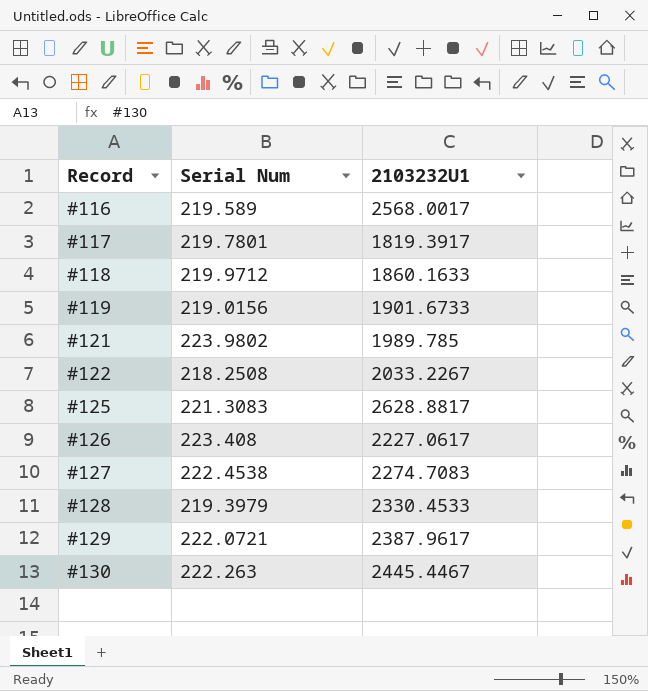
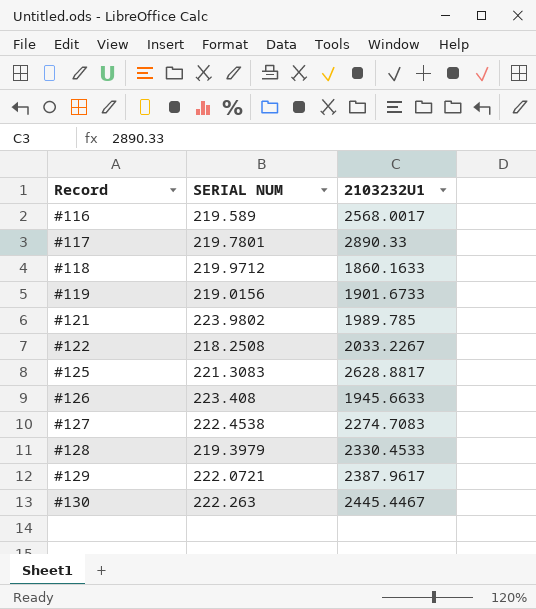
column name: Serial Num -> SERIAL NUM
#117 | 2103232U1: 1819.3917 -> 2890.33
#126 | 2103232U1: 2227.0617 -> 1945.6633

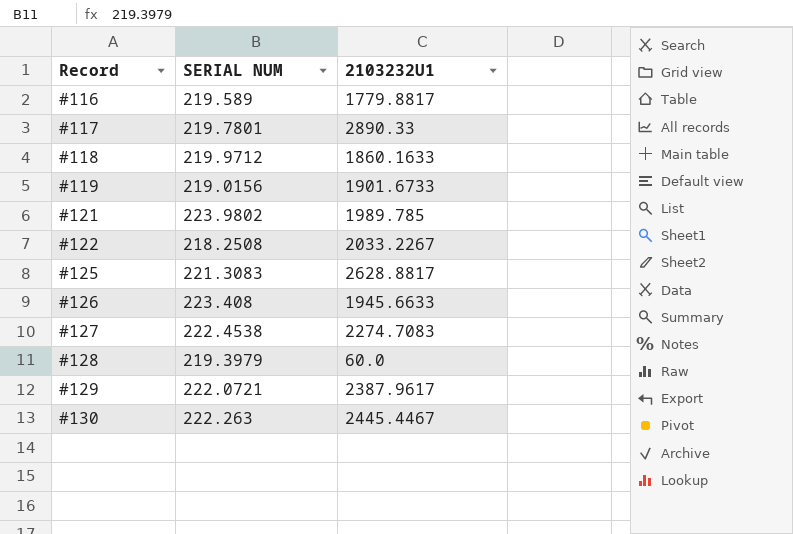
#116 | 2103232U1: 2568.0017 -> 1779.8817
#128 | 2103232U1: 2330.4533 -> 60.0

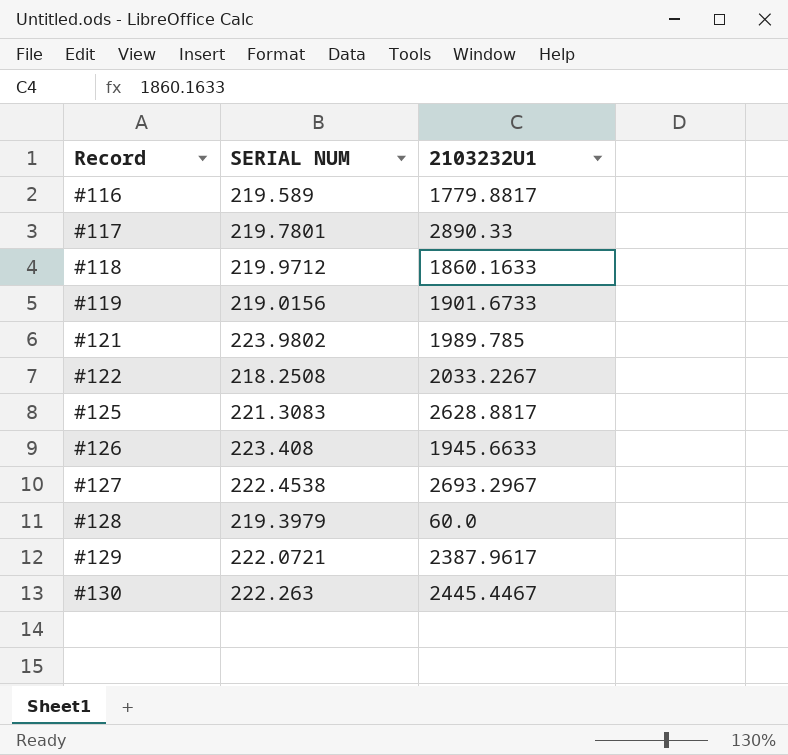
#127 | 2103232U1: 2274.7083 -> 2693.2967

